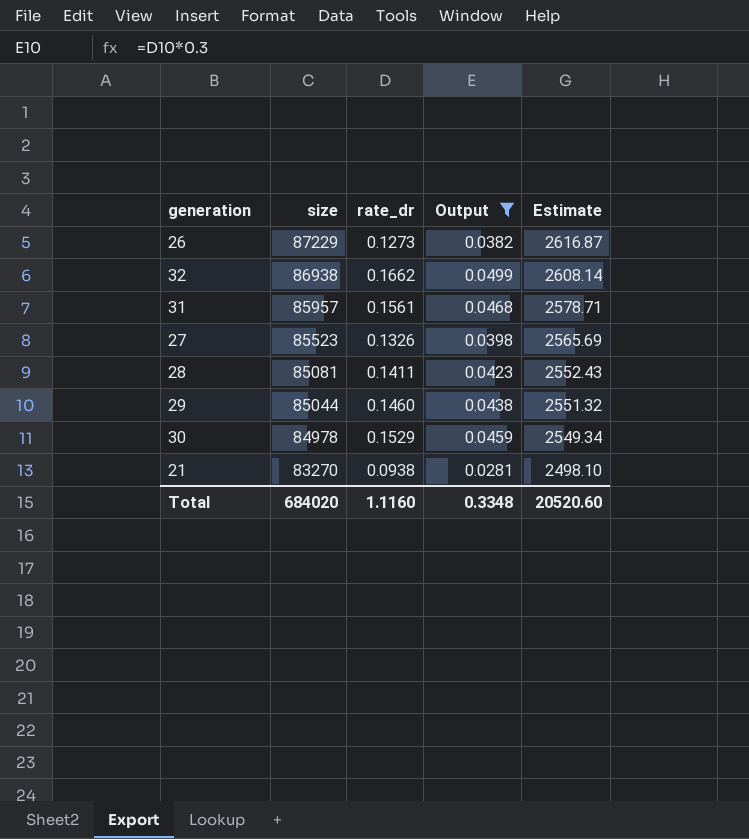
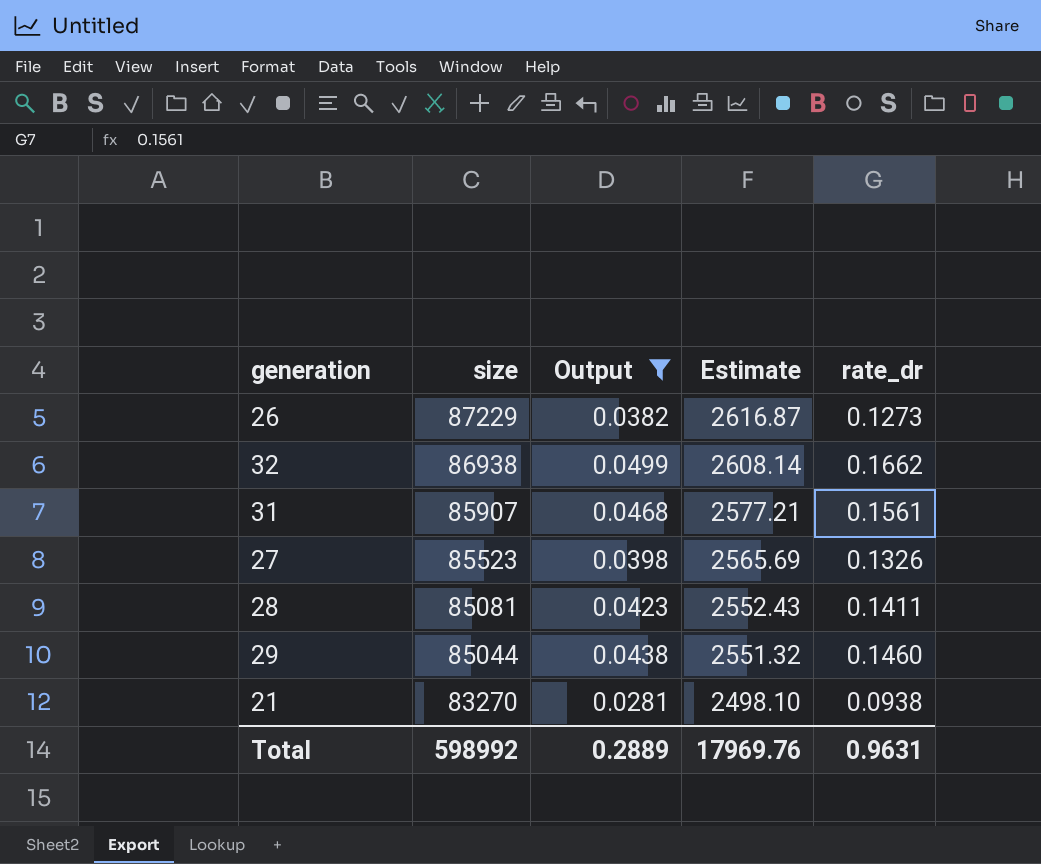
column rate_dr | position: 3 -> 5
row 30: 84978 | 0.1529 | 0.0459 | 2549.34 -> none
31 | size: 85957 -> 85907
31 | Estimate: 2578.71 -> 2577.21
Total | size: 684020 -> 598992
Total | Output: 0.3348 -> 0.2889
Total | Estimate: 20520.60 -> 17969.76
Total | rate_dr: 1.1160 -> 0.9631

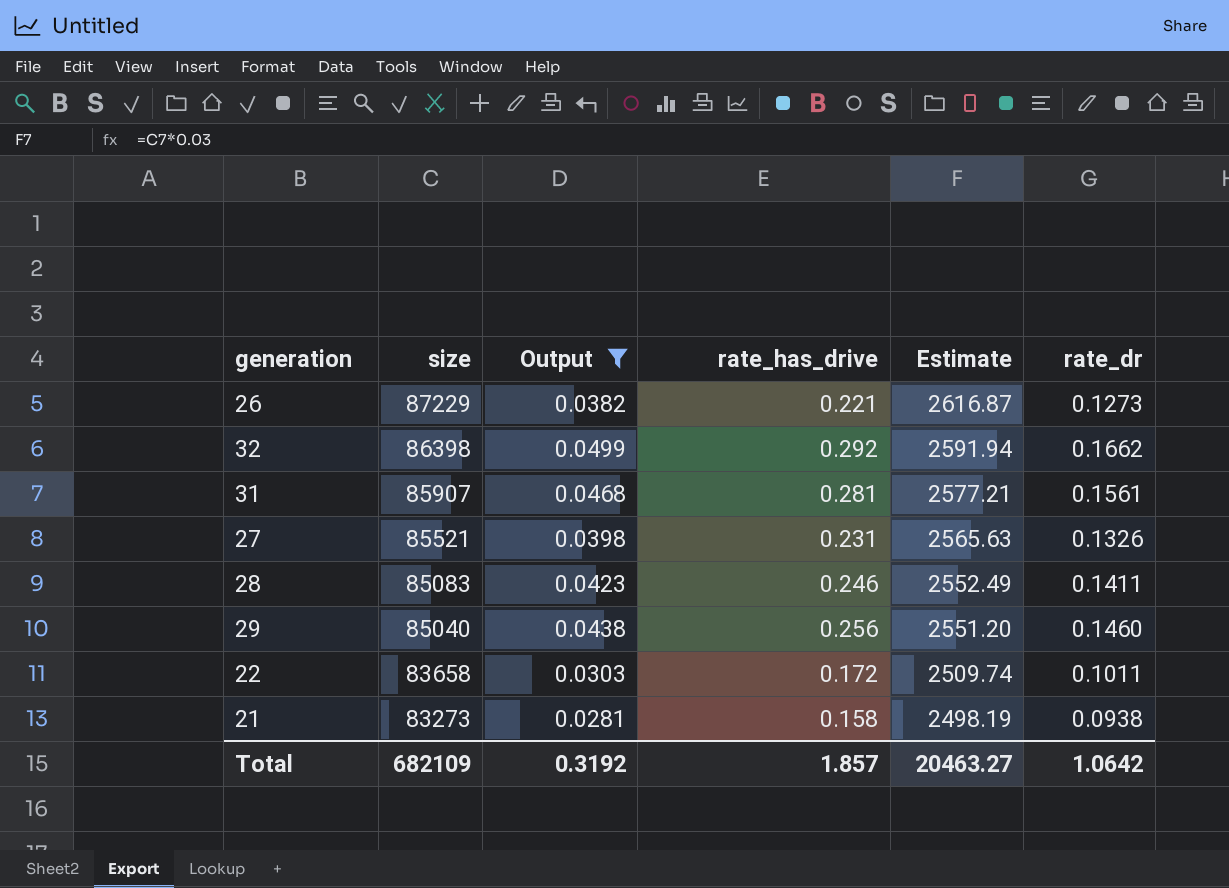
column rate_has_drive | position: none -> 4
32 | size: 86938 -> 86398
32 | Estimate: 2608.14 -> 2591.94
27 | size: 85523 -> 85521
27 | Estimate: 2565.69 -> 2565.63
28 | size: 85081 -> 85083
28 | Estimate: 2552.43 -> 2552.49
29 | size: 85044 -> 85040
29 | Estimate: 2551.32 -> 2551.20
row 22: none -> 83658 | 0.0303 | 0.172 | 2509.74 | 0.1011
21 | size: 83270 -> 83273
21 | Estimate: 2498.10 -> 2498.19
Total | size: 598992 -> 682109
Total | Output: 0.2889 -> 0.3192
Total | Estimate: 17969.76 -> 20463.27
Total | rate_dr: 0.9631 -> 1.0642

